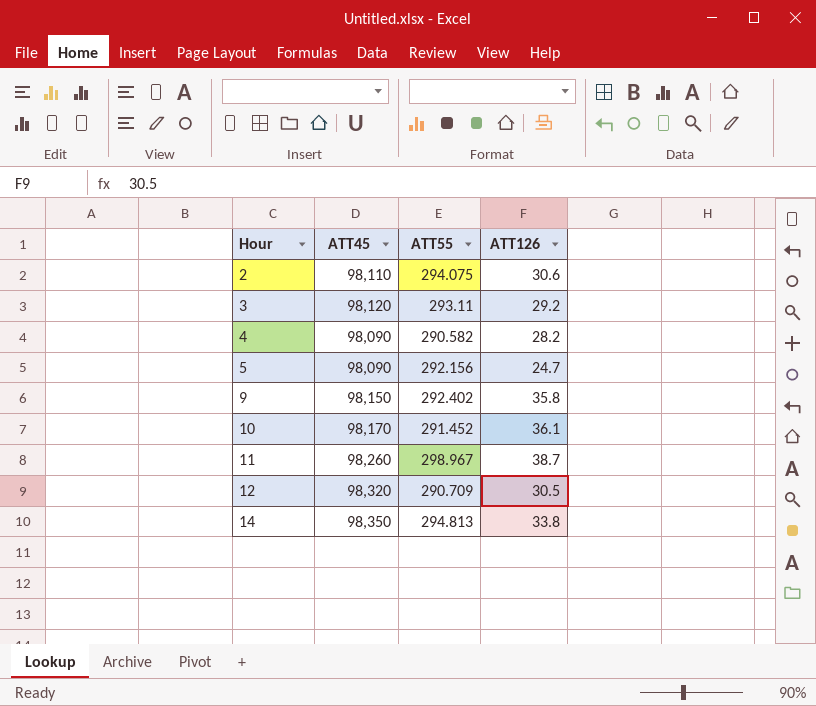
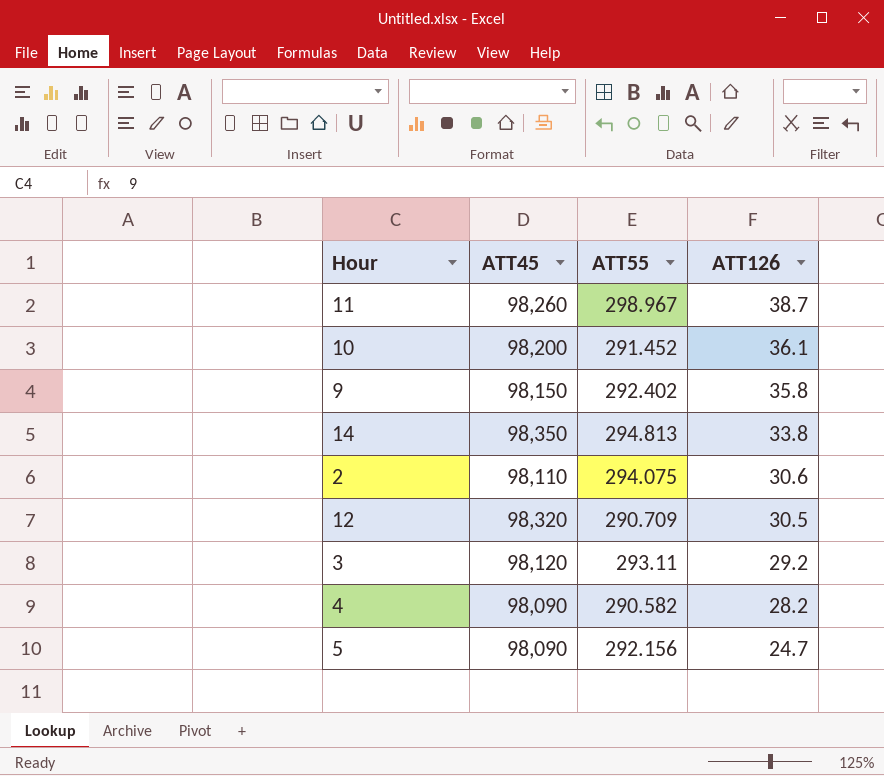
row order: Hour ascending -> ATT126 descending
10 | ATT45: 98,170 -> 98,200

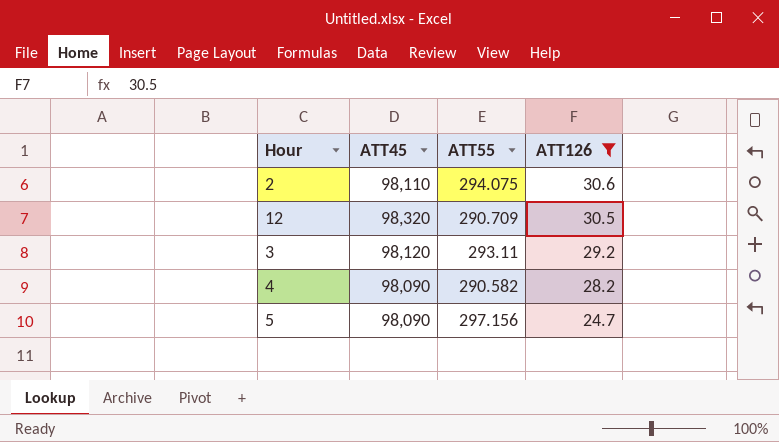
filter: none -> ATT126 <= 30.6
5 | ATT55: 292.156 -> 297.156

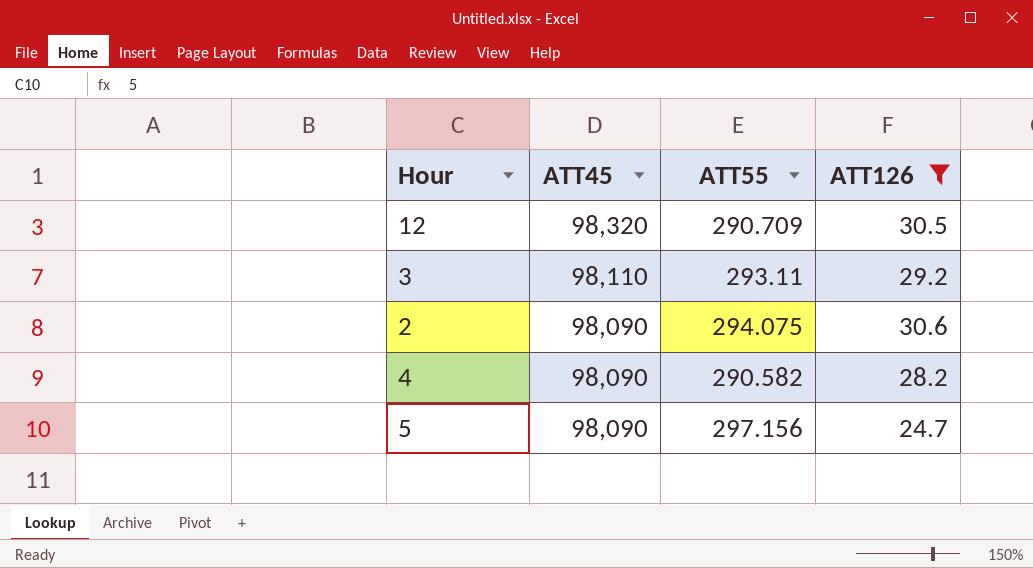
row order: ATT126 descending -> ATT45 descending
3 | ATT45: 98,120 -> 98,110
2 | ATT45: 98,110 -> 98,090

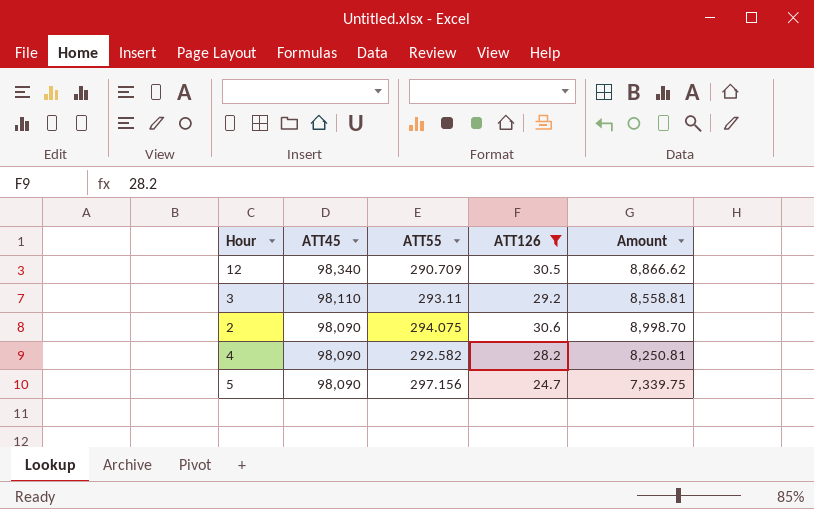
column Amount | formula: none -> [ATT55] * [ATT126]
12 | ATT45: 98,320 -> 98,340
4 | ATT55: 290.582 -> 292.582

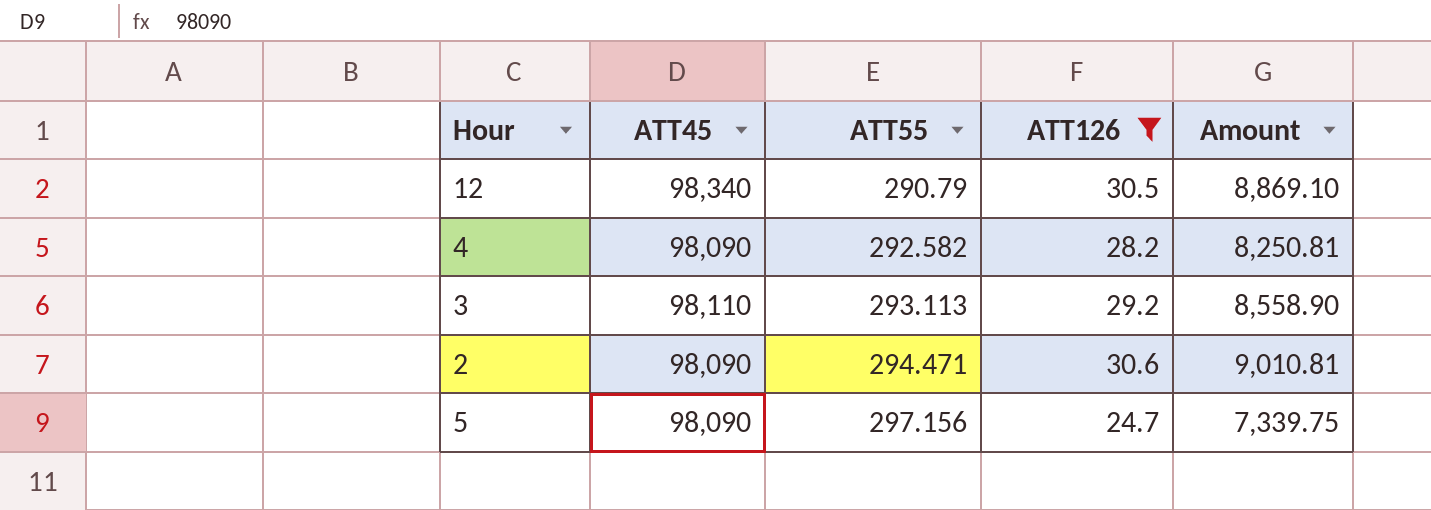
row order: ATT45 descending -> ATT55 ascending
12 | ATT55: 290.709 -> 290.79
12 | Amount: 8,866.62 -> 8,869.10
3 | ATT55: 293.11 -> 293.113
3 | Amount: 8,558.81 -> 8,558.90
2 | ATT55: 294.075 -> 294.471
2 | Amount: 8,998.70 -> 9,010.81

